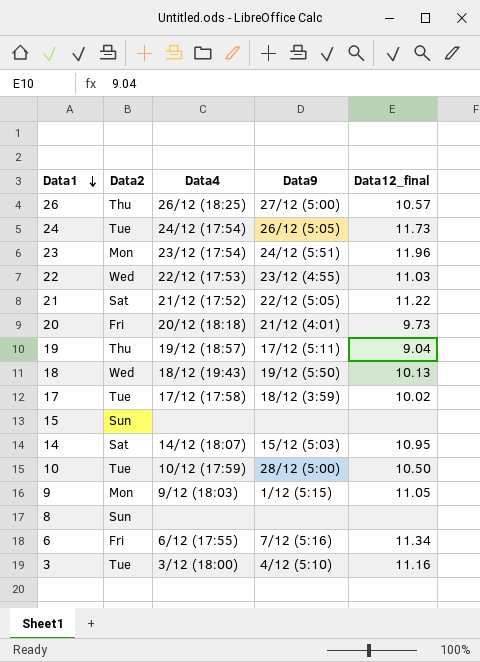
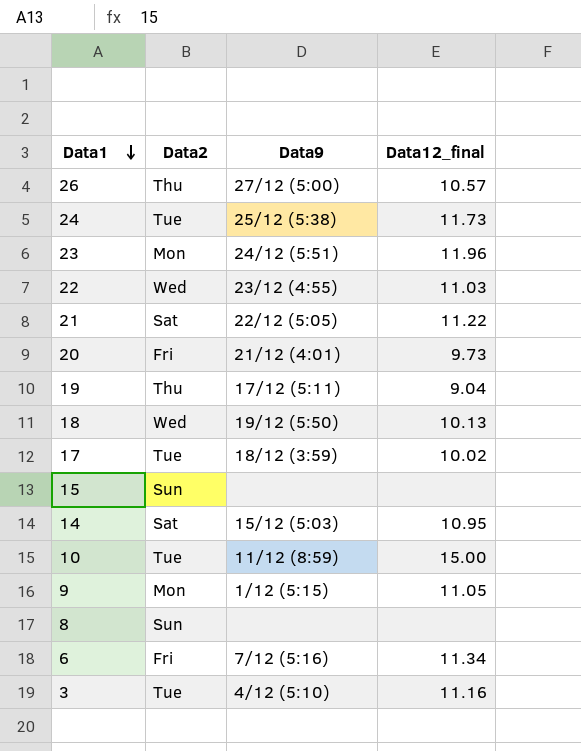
column Data4 | position: 3 -> none
24 | Data9: 26/12 (5:05) -> 25/12 (5:38)
10 | Data9: 28/12 (5:00) -> 11/12 (8:59)
10 | Data12_final: 10.50 -> 15.00

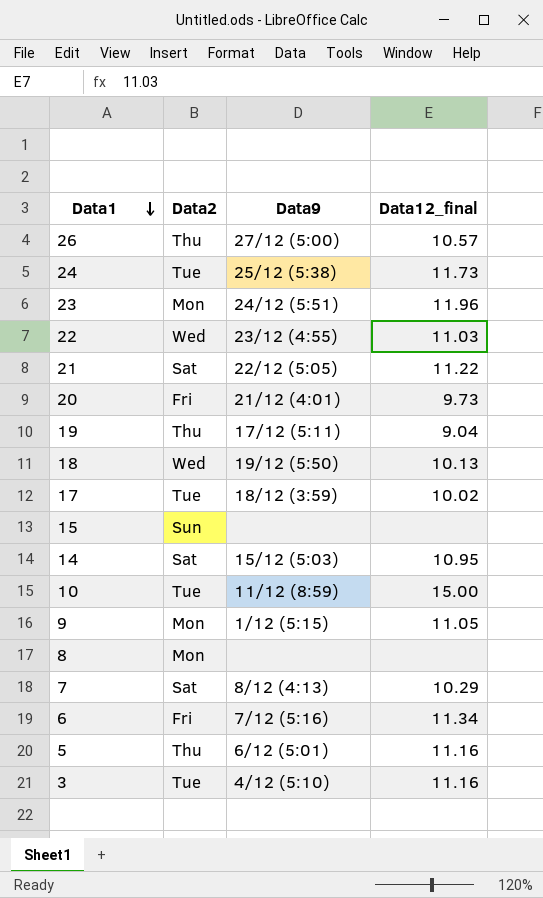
8 | Data2: Sun -> Mon
row 7: none -> Sat | 8/12 (4:13) | 10.29
row 5: none -> Thu | 6/12 (5:01) | 11.16

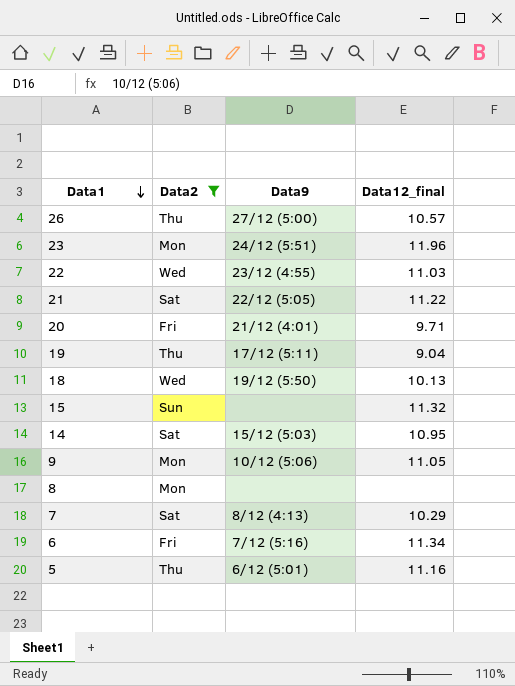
filter: none -> Data2 != Tue
20 | Data12_final: 9.73 -> 9.71
15 | Data12_final: none -> 11.32
9 | Data9: 1/12 (5:15) -> 10/12 (5:06)

